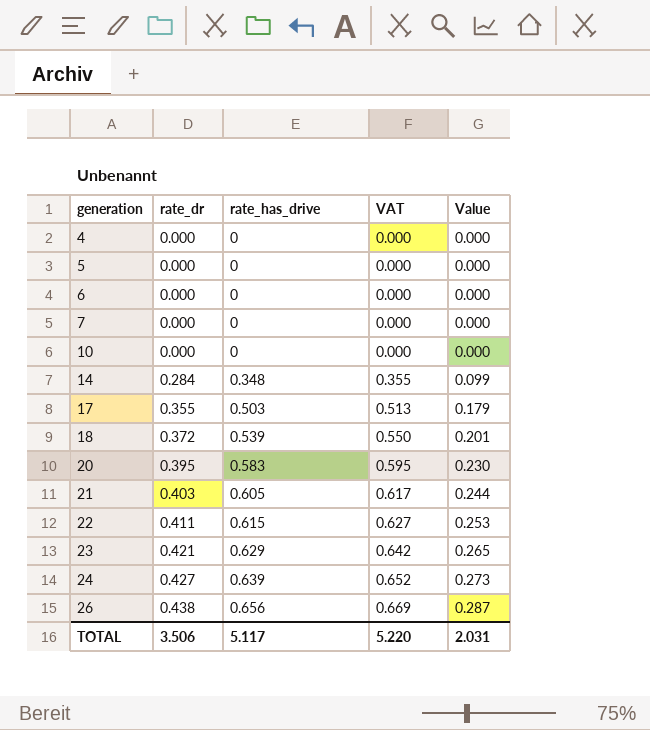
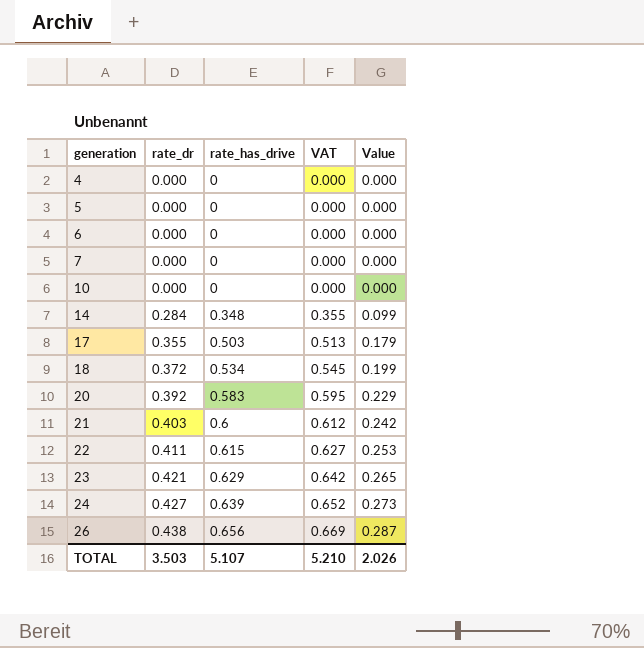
18 | rate_has_drive: 0.539 -> 0.534
18 | VAT: 0.550 -> 0.545
18 | Value: 0.201 -> 0.199
20 | rate_dr: 0.395 -> 0.392
20 | Value: 0.230 -> 0.229
21 | rate_has_drive: 0.605 -> 0.6
21 | VAT: 0.617 -> 0.612
21 | Value: 0.244 -> 0.242
TOTAL | rate_dr: 3.506 -> 3.503
TOTAL | rate_has_drive: 5.117 -> 5.107
TOTAL | VAT: 5.220 -> 5.210
TOTAL | Value: 2.031 -> 2.026

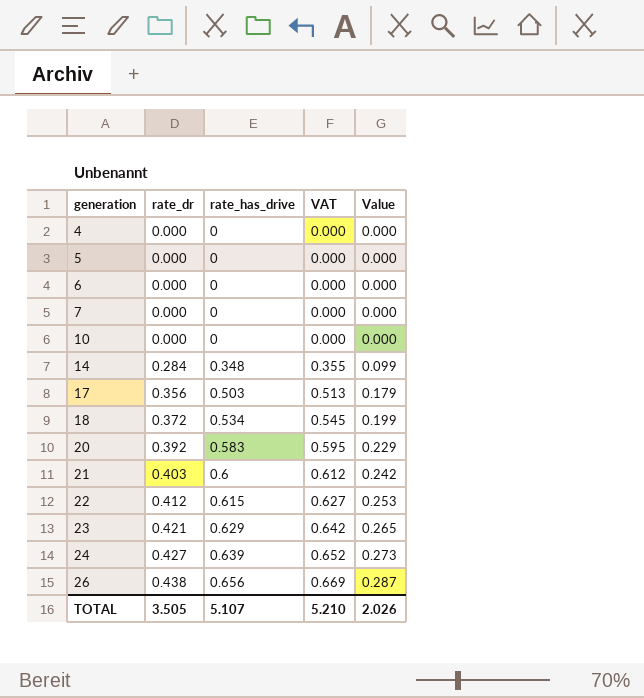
17 | rate_dr: 0.355 -> 0.356
22 | rate_dr: 0.411 -> 0.412
TOTAL | rate_dr: 3.503 -> 3.505

